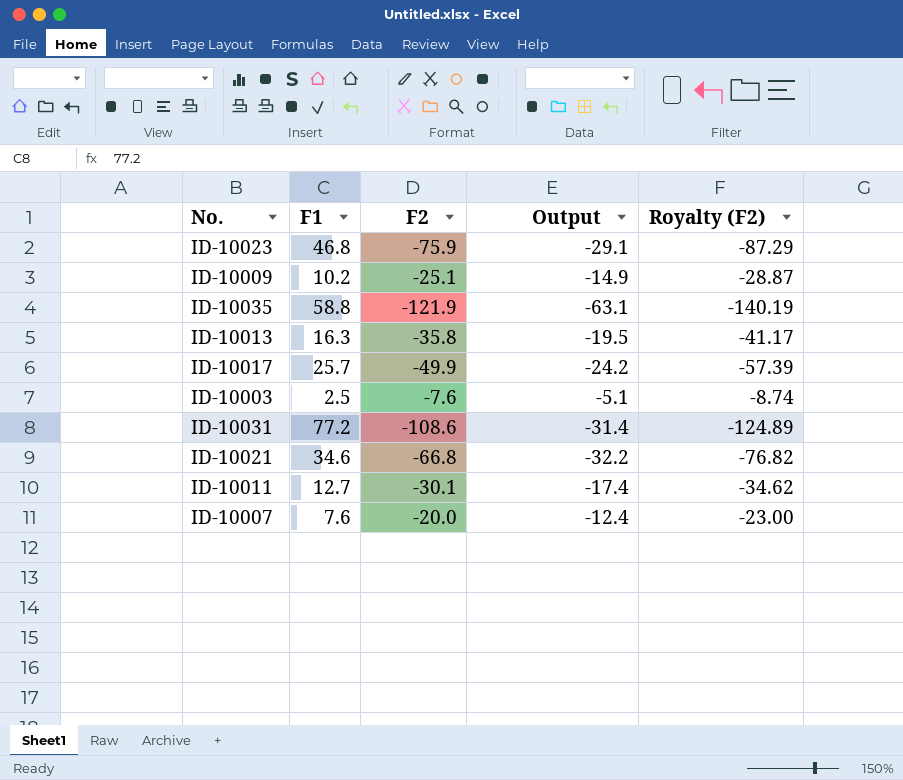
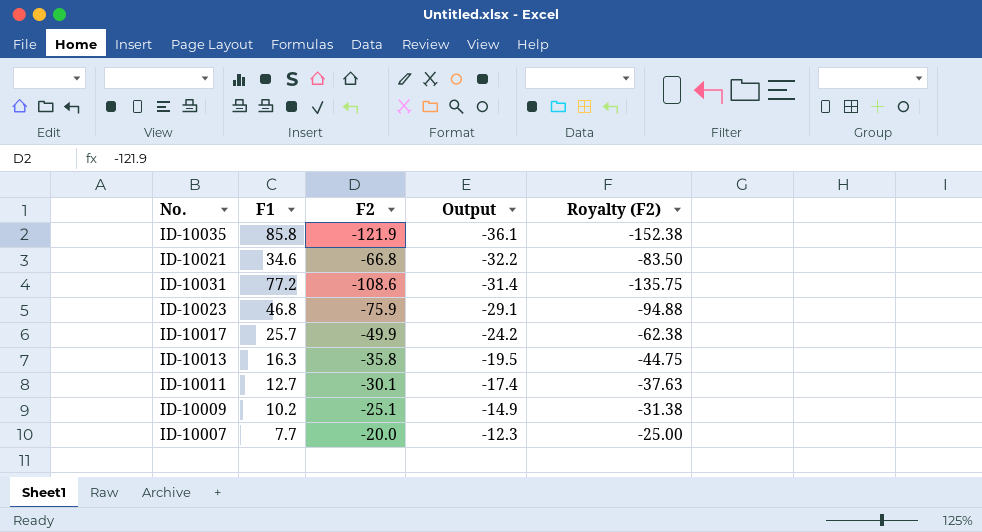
row order: none -> Output ascending
column Royalty (F2) | formula: [F2] * 1.15 -> [F2] * 1.25
row ID-10003: 2.5 | -7.6 | -5.1 | -8.74 -> none
ID-10035 | F1: 58.8 -> 85.8
ID-10035 | Output: -63.1 -> -36.1
ID-10007 | F1: 7.6 -> 7.7
ID-10007 | Output: -12.4 -> -12.3

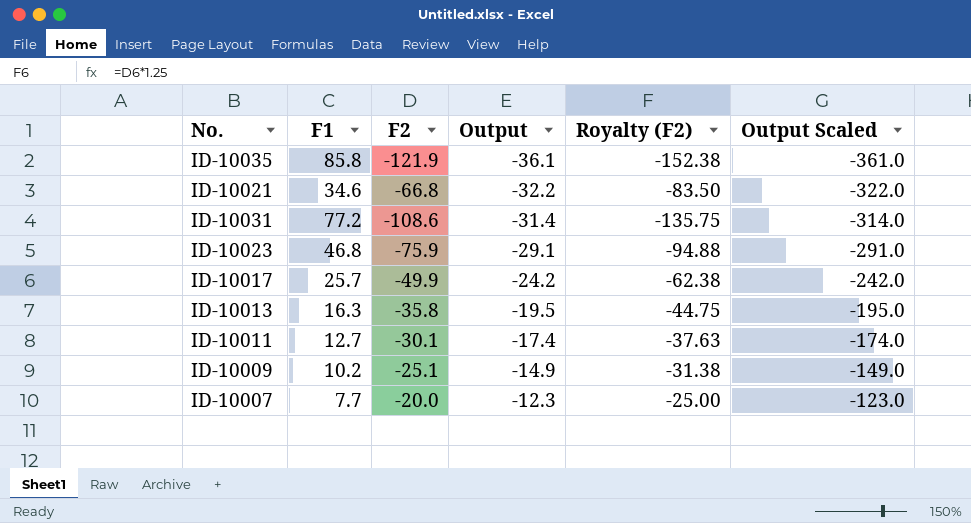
column Output Scaled | formula: none -> [Output] * 10

